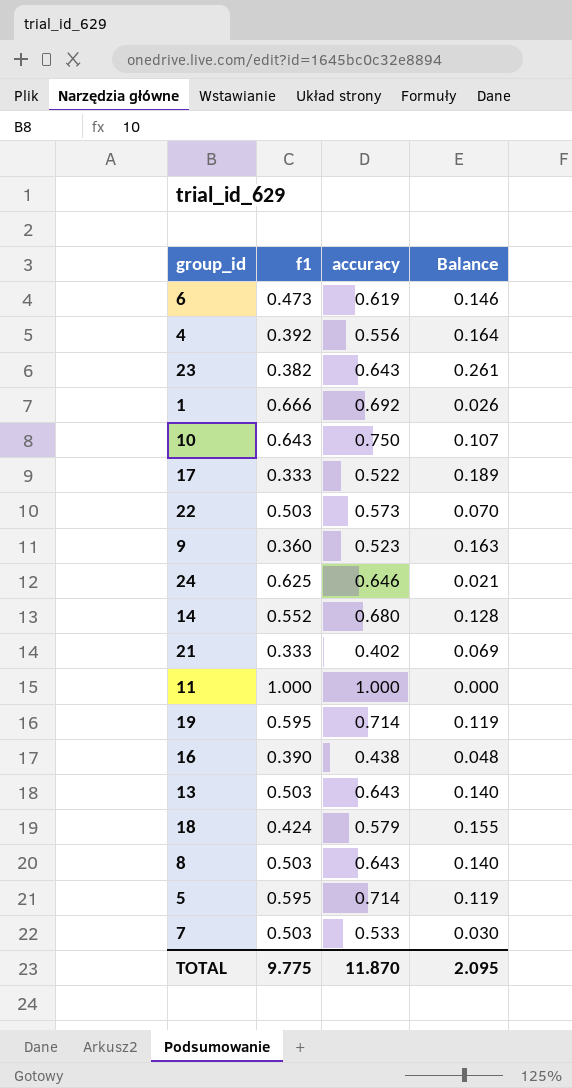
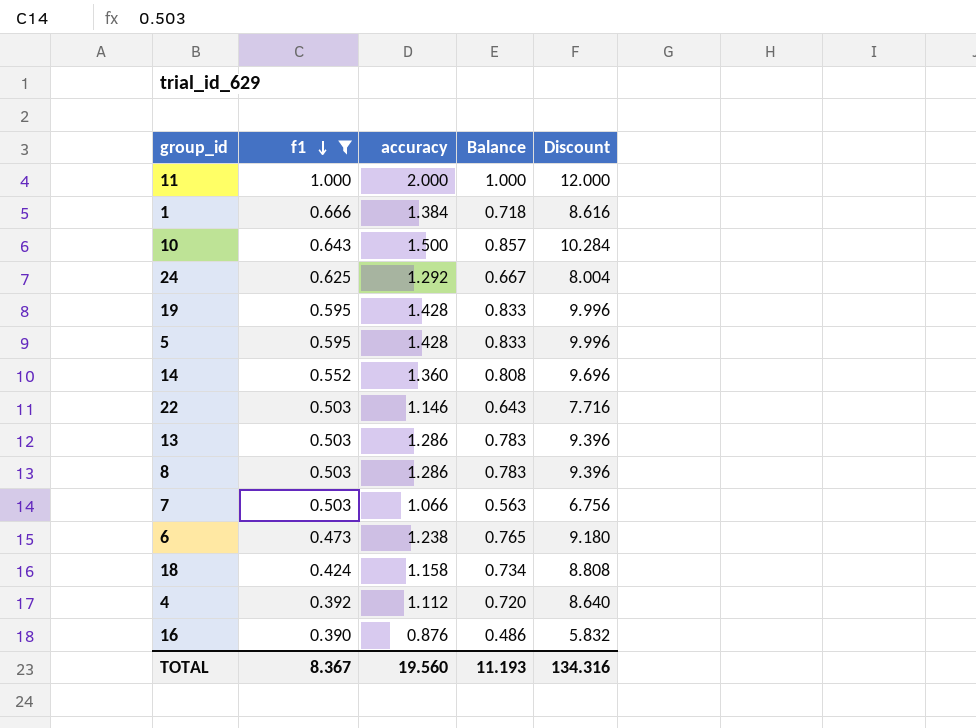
filter: none -> f1 >= 0.390
row order: none -> f1 descending
column Discount | formula: none -> [Balance] * 12
11 | accuracy: 1.000 -> 2.000
11 | Balance: 0.000 -> 1.000
1 | accuracy: 0.692 -> 1.384
1 | Balance: 0.026 -> 0.718
10 | accuracy: 0.750 -> 1.500
10 | Balance: 0.107 -> 0.857
24 | accuracy: 0.646 -> 1.292
24 | Balance: 0.021 -> 0.667
19 | accuracy: 0.714 -> 1.428
19 | Balance: 0.119 -> 0.833
5 | accuracy: 0.714 -> 1.428
5 | Balance: 0.119 -> 0.833
14 | accuracy: 0.680 -> 1.360
14 | Balance: 0.128 -> 0.808
22 | accuracy: 0.573 -> 1.146
22 | Balance: 0.070 -> 0.643
13 | accuracy: 0.643 -> 1.286
13 | Balance: 0.140 -> 0.783
8 | accuracy: 0.643 -> 1.286
8 | Balance: 0.140 -> 0.783
7 | accuracy: 0.533 -> 1.066
7 | Balance: 0.030 -> 0.563
6 | accuracy: 0.619 -> 1.238
6 | Balance: 0.146 -> 0.765
18 | accuracy: 0.579 -> 1.158
18 | Balance: 0.155 -> 0.734
4 | accuracy: 0.556 -> 1.112
4 | Balance: 0.164 -> 0.720
16 | accuracy: 0.438 -> 0.876
16 | Balance: 0.048 -> 0.486
TOTAL | f1: 9.775 -> 8.367
TOTAL | accuracy: 11.870 -> 19.560
TOTAL | Balance: 2.095 -> 11.193

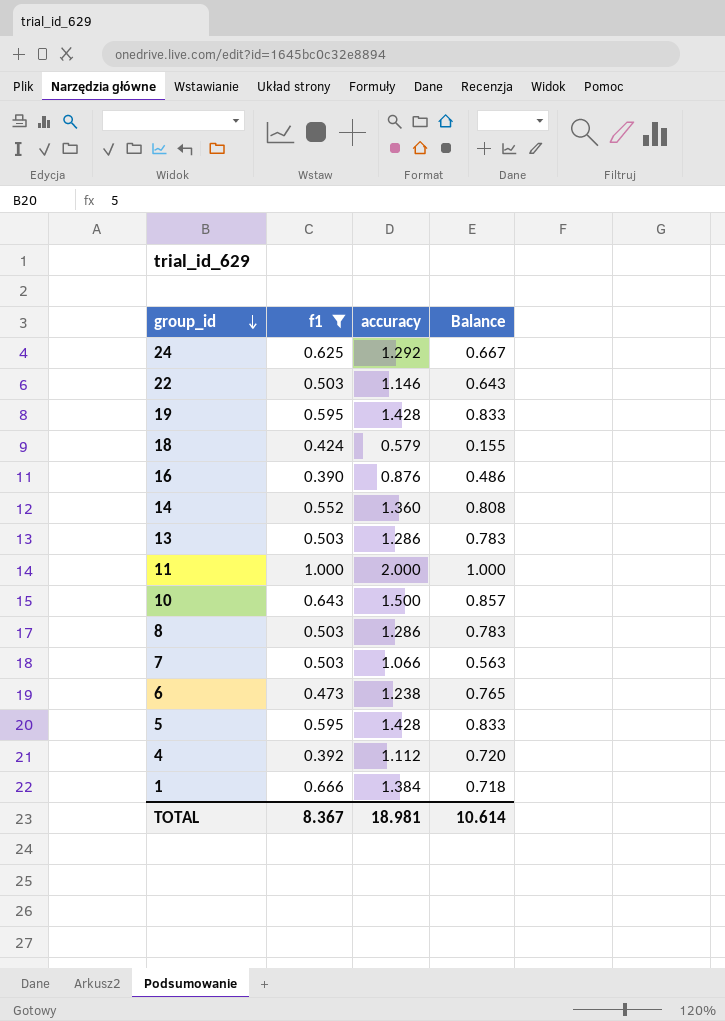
row order: f1 descending -> group_id descending
column Discount | formula: [Balance] * 12 -> none
18 | accuracy: 1.158 -> 0.579
18 | Balance: 0.734 -> 0.155
TOTAL | accuracy: 19.560 -> 18.981
TOTAL | Balance: 11.193 -> 10.614

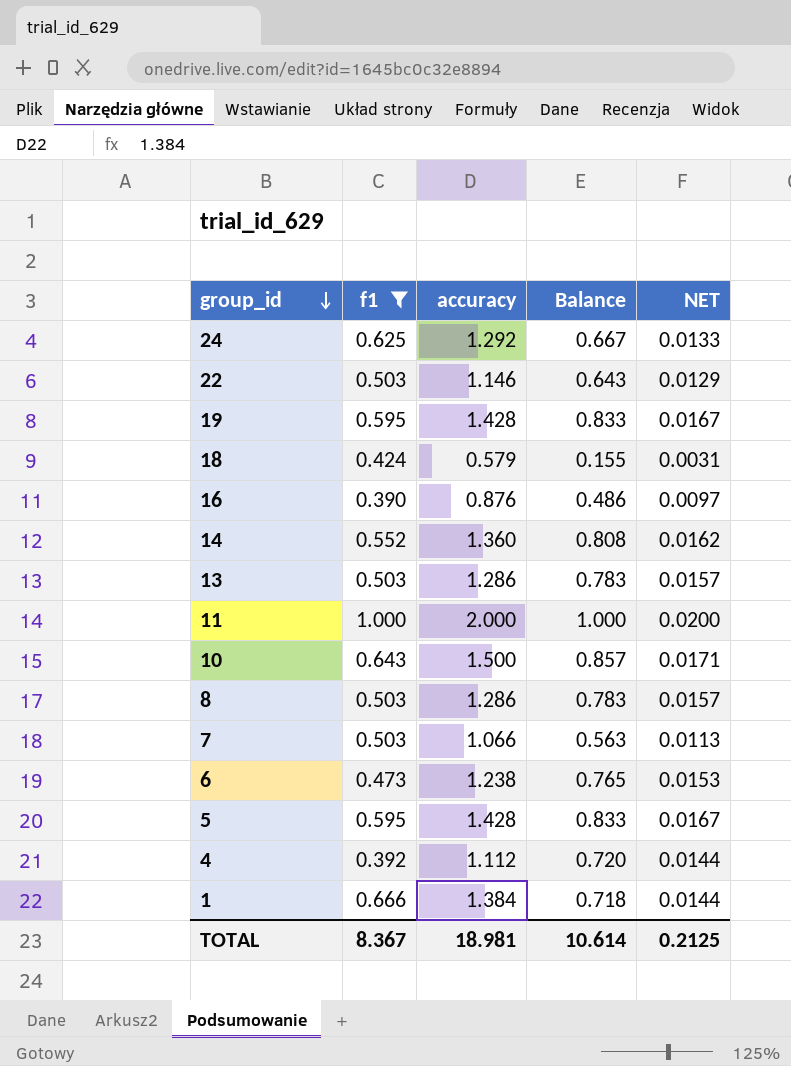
column NET | formula: none -> [Balance] * 0.02

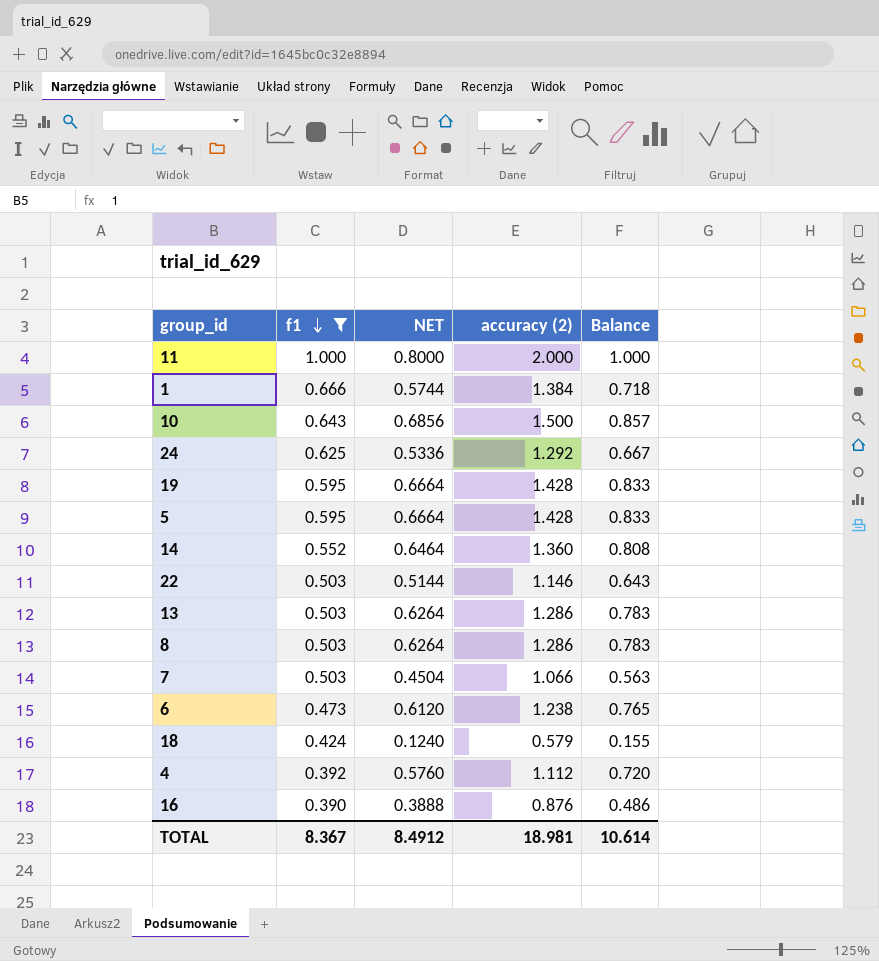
row order: group_id descending -> f1 descending
column NET | formula: [Balance] * 0.02 -> [Balance] * 0.8
column NET | position: 5 -> 3
column name: accuracy -> accuracy (2)
TOTAL | NET: 0.2125 -> 8.4912

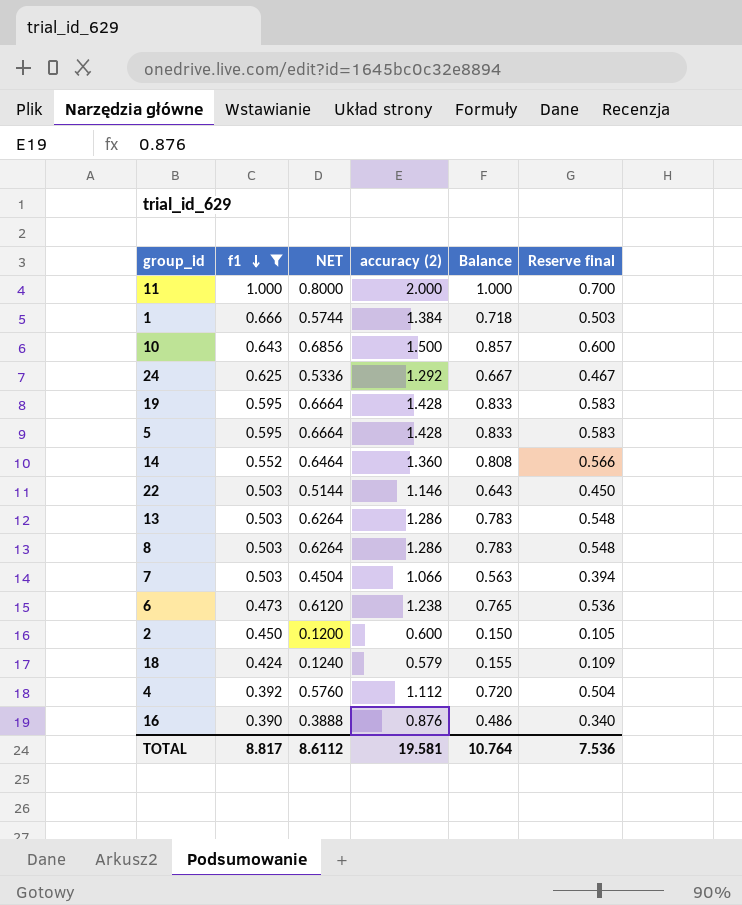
column Reserve final | formula: none -> [Balance] * 0.7
row 2: none -> 0.450 | 0.1200 | 0.600 | 0.150 | 0.105
TOTAL | f1: 8.367 -> 8.817
TOTAL | NET: 8.4912 -> 8.6112
TOTAL | accuracy (2): 18.981 -> 19.581
TOTAL | Balance: 10.614 -> 10.764

